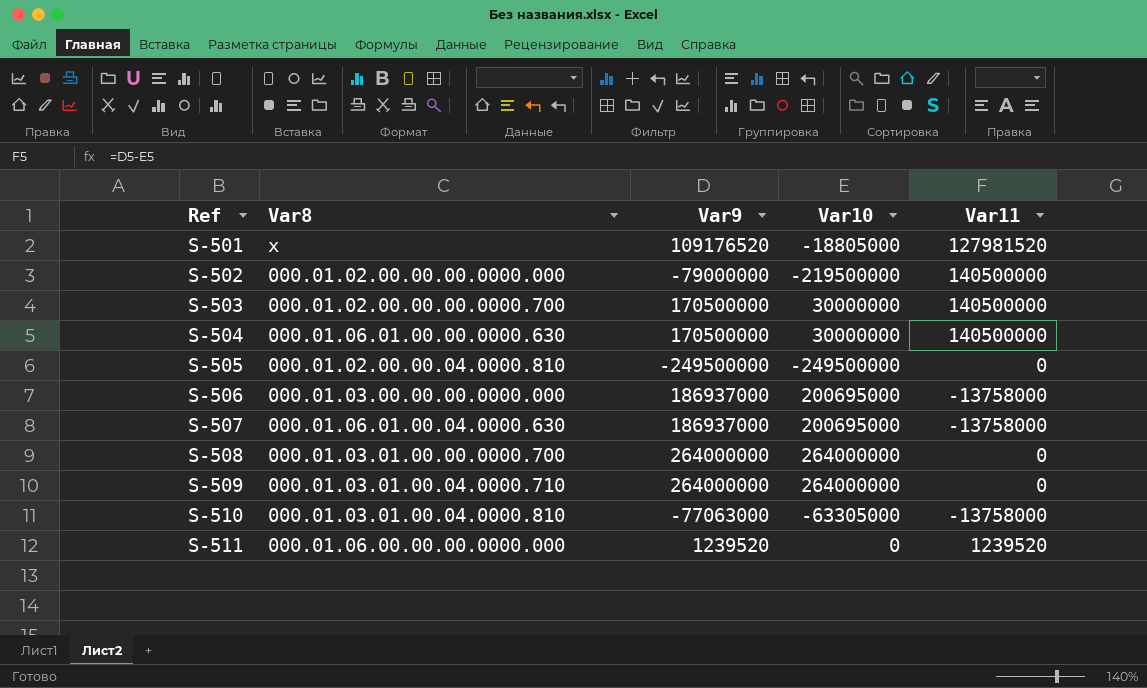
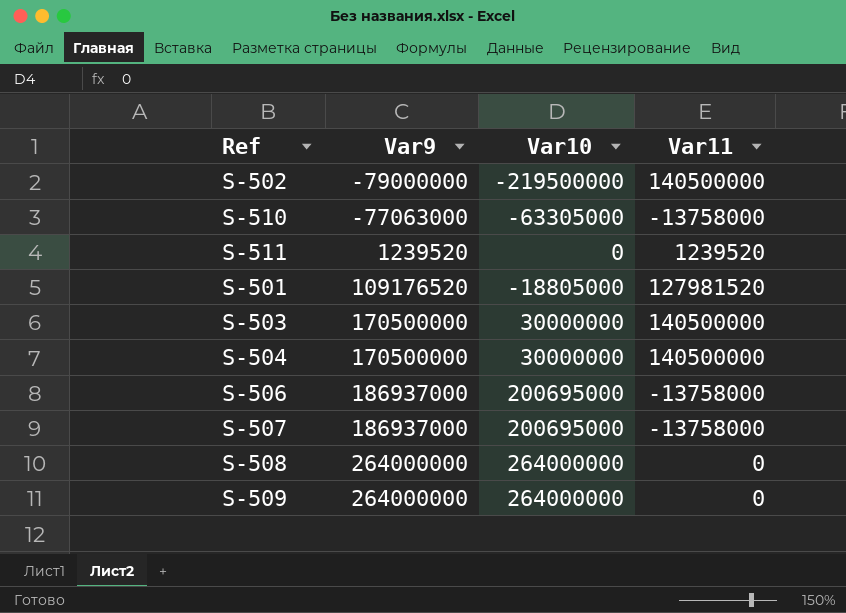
row order: Ref ascending -> Var9 ascending
column Var8 | position: 2 -> none
row S-505: 000.01.02.00.00.04.0000.810 | -249500000 | -249500000 | 0 -> none

